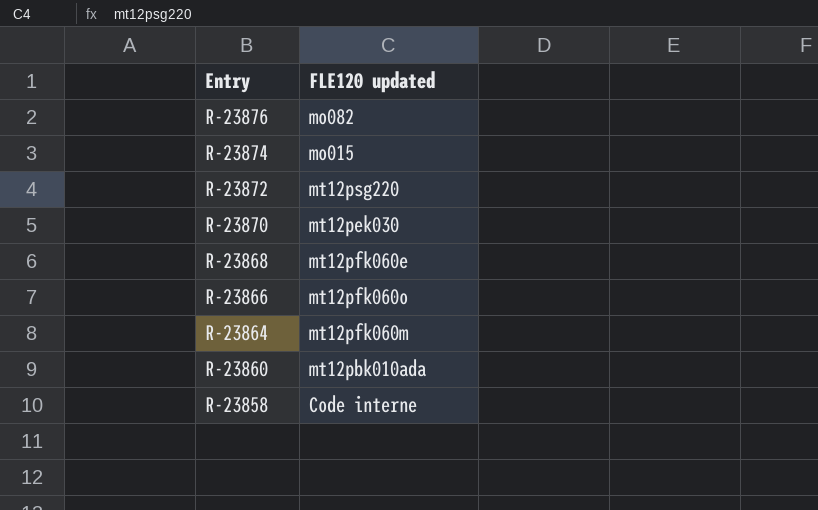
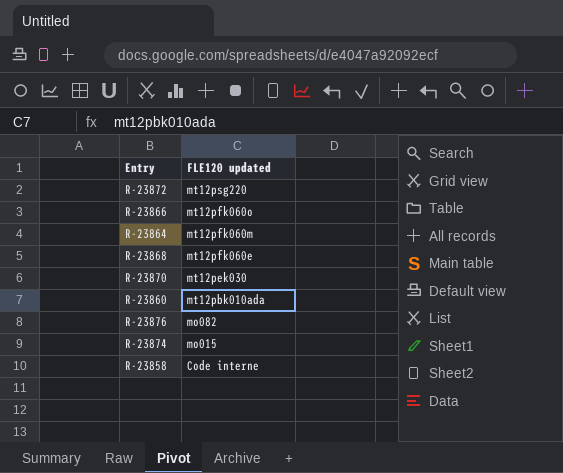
row order: Entry descending -> FLE120 updated descending

